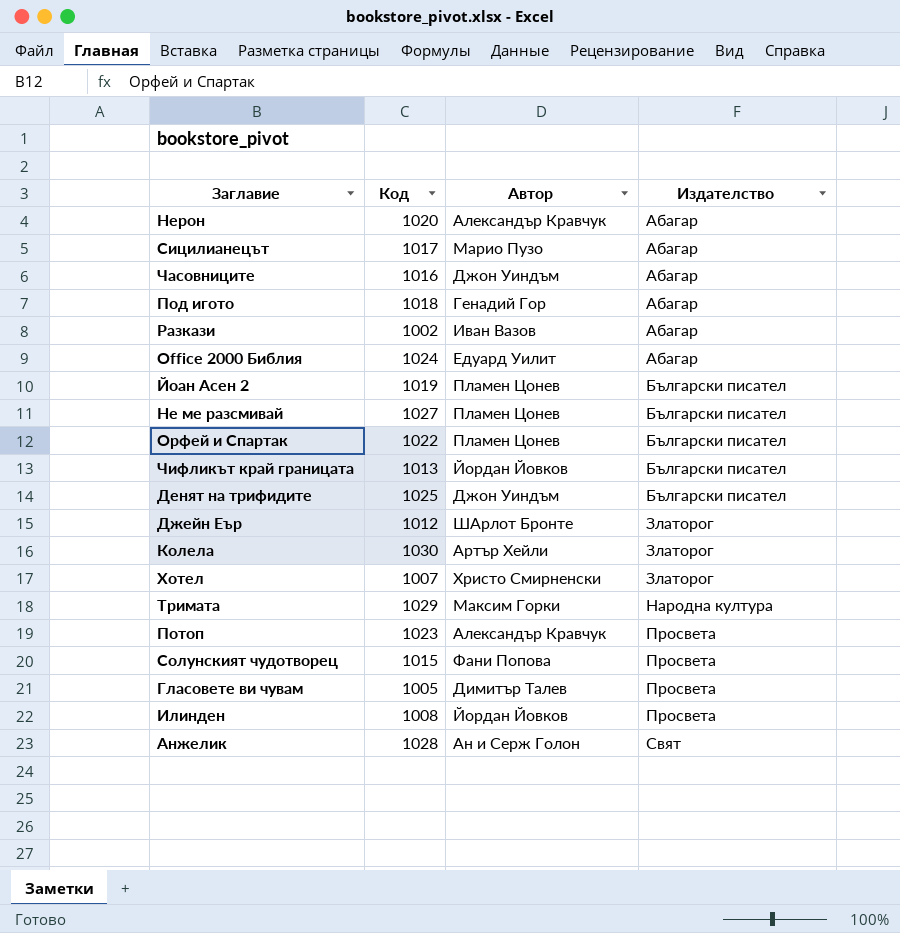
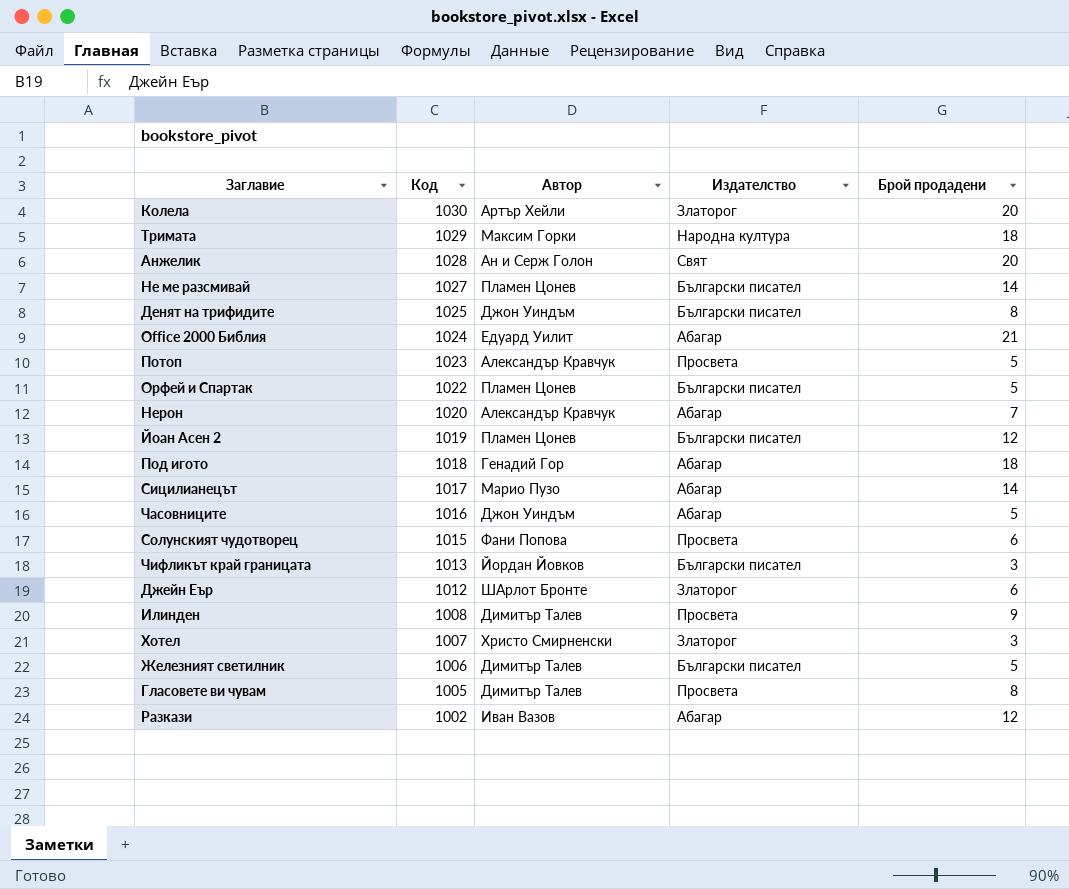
row order: Издателство ascending -> Код descending
column Брой продадени | position: none -> 5
Илинден | Автор: Йордан Йовков -> Димитър Талев
row Железният светилник: none -> 1006 | Димитър Талев | Български писател | 5

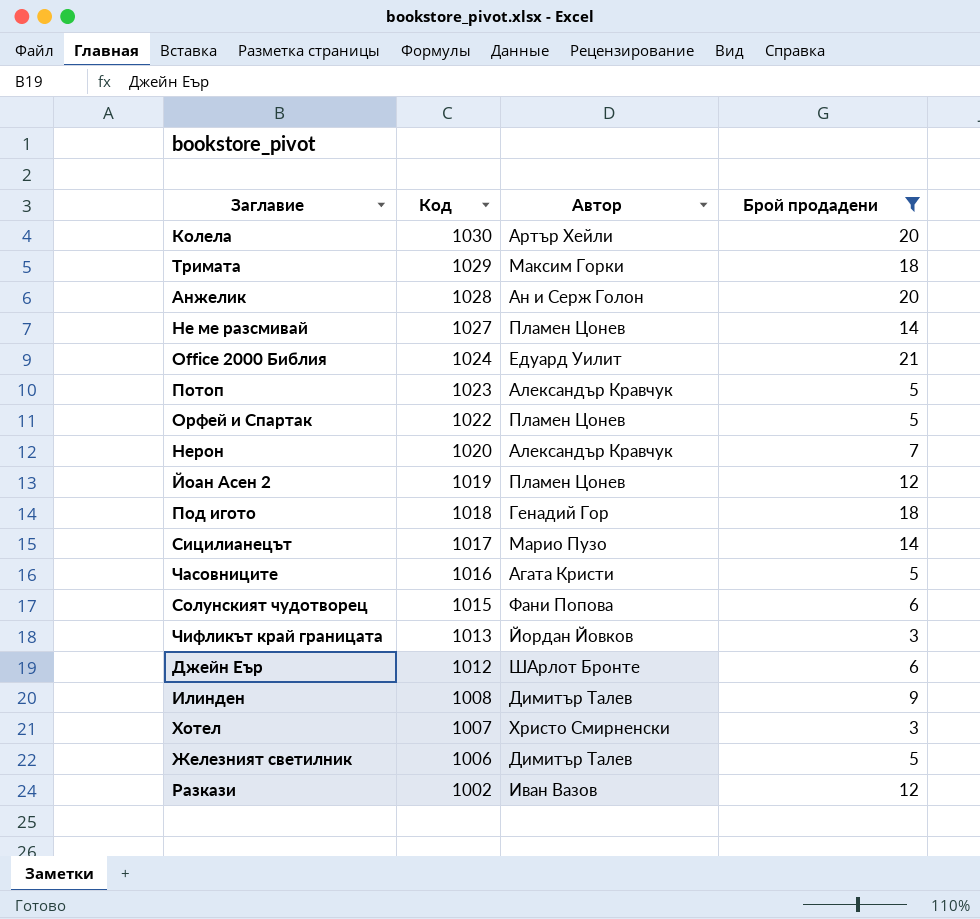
filter: none -> Брой продадени != 8
column Издателство | position: 4 -> none
Часовниците | Автор: Джон Уиндъм -> Агата Кристи

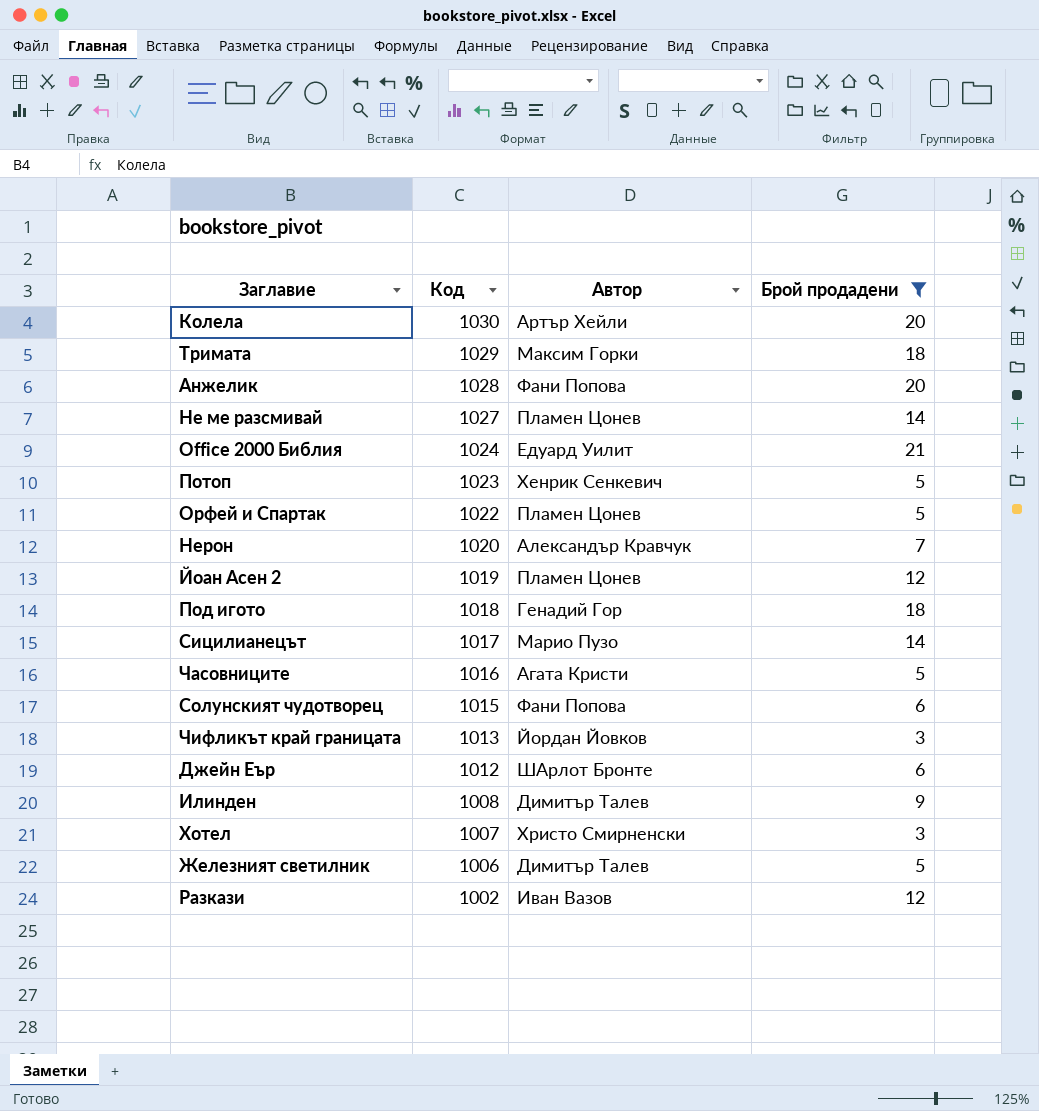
Анжелик | Автор: Ан и Серж Голон -> Фани Попова
Потоп | Автор: Александър Кравчук -> Хенрик Сенкевич

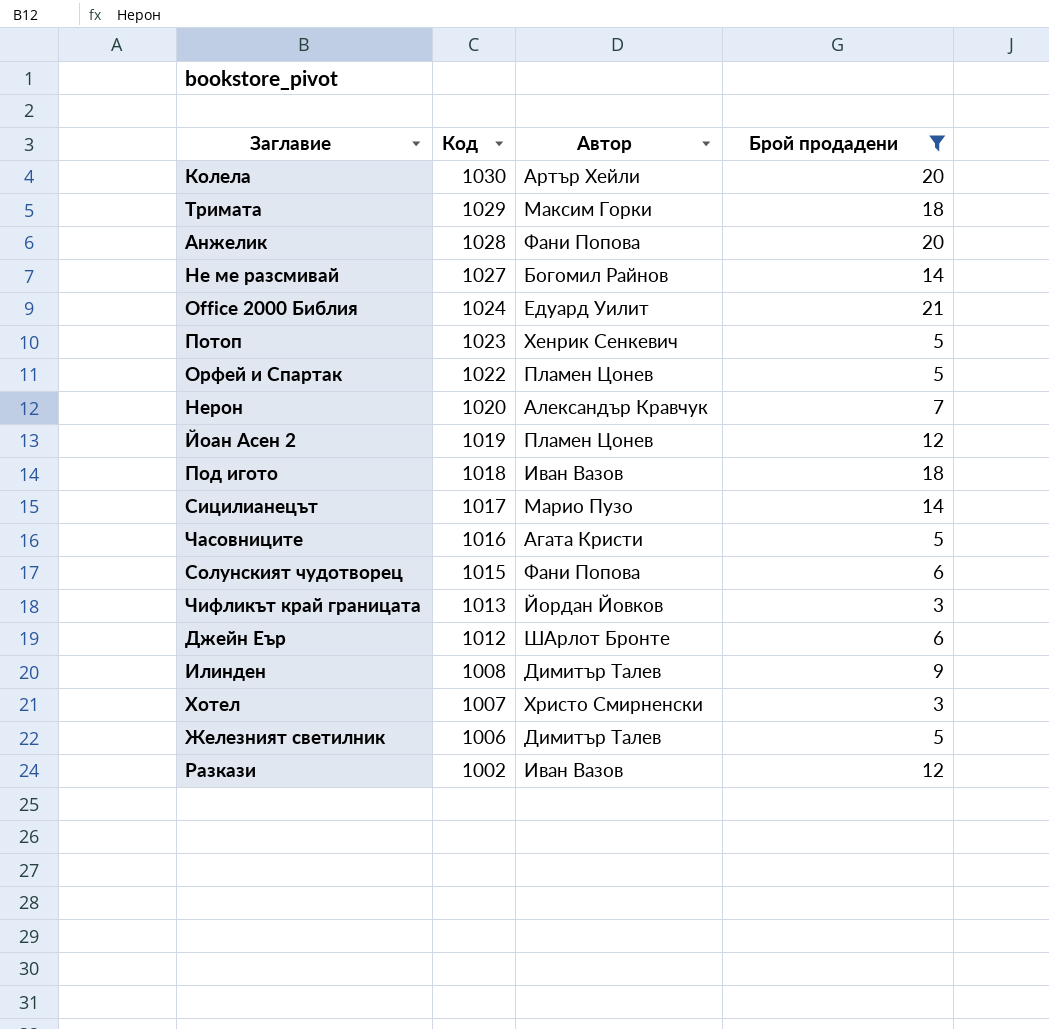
Не ме разсмивай | Автор: Пламен Цонев -> Богомил Райнов
Под игото | Автор: Генадий Гор -> Иван Вазов

